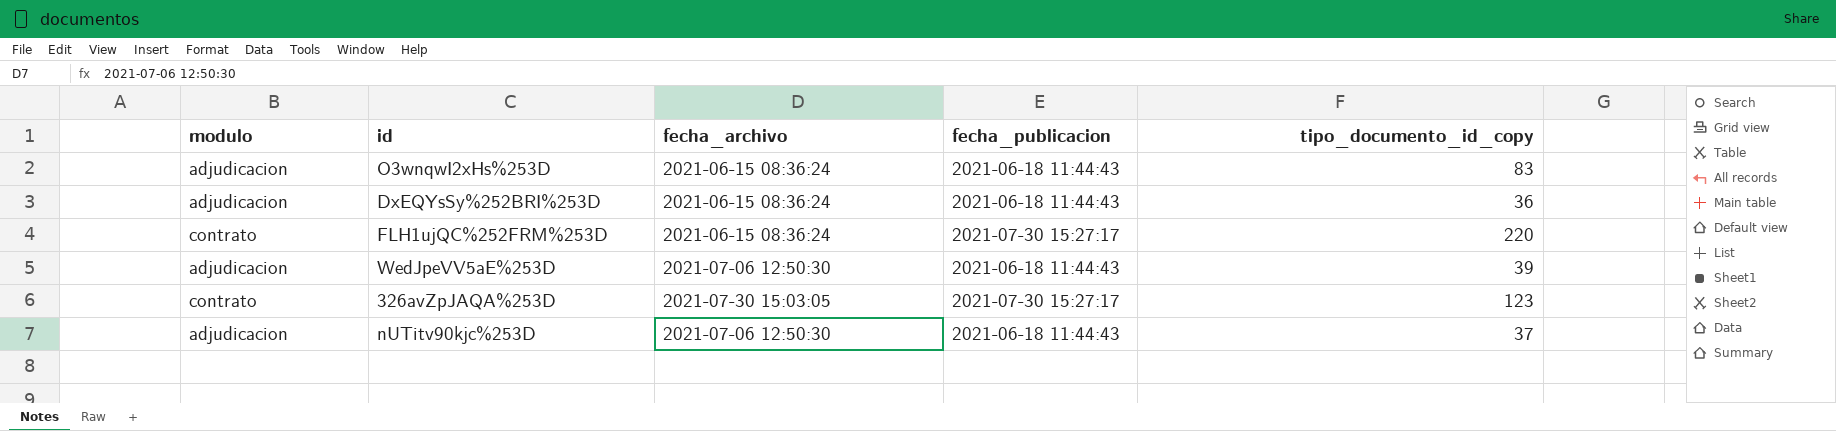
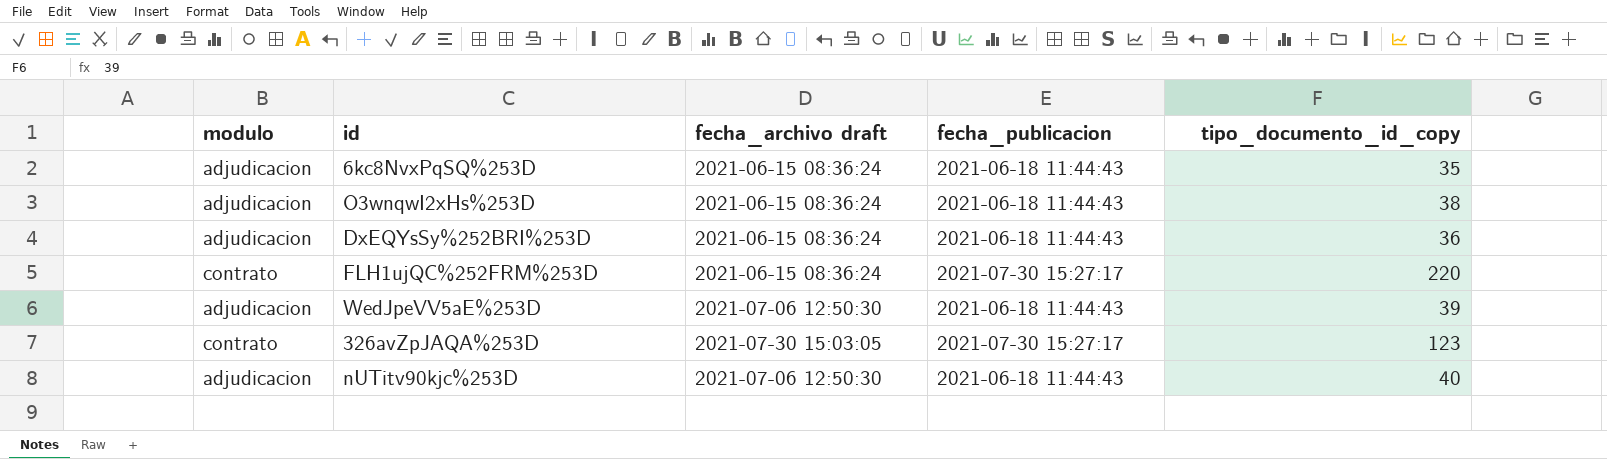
column name: fecha_archivo -> fecha_archivo draft
row 6kc8NvxPqSQ%253D: none -> adjudicacion | 2021-06-15 08:36:24 | 2021-06-18 11:44:43 | 35
O3wnqwI2xHs%253D | tipo_documento_id_copy: 83 -> 38
nUTitv90kjc%253D | tipo_documento_id_copy: 37 -> 40

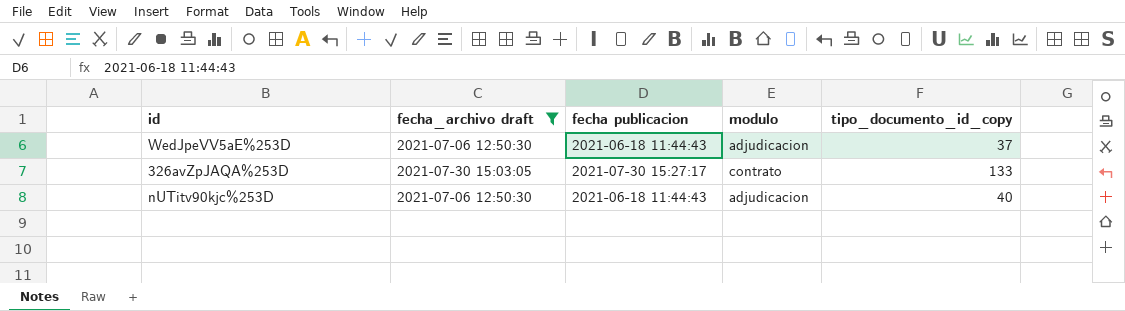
filter: none -> fecha_archivo draft != 2021-06-15 08:36:24
column name: fecha_publicacion -> fecha publicacion
column modulo | position: 1 -> 4
WedJpeVV5aE%253D | tipo_documento_id_copy: 39 -> 37
326avZpJAQA%253D | tipo_documento_id_copy: 123 -> 133

